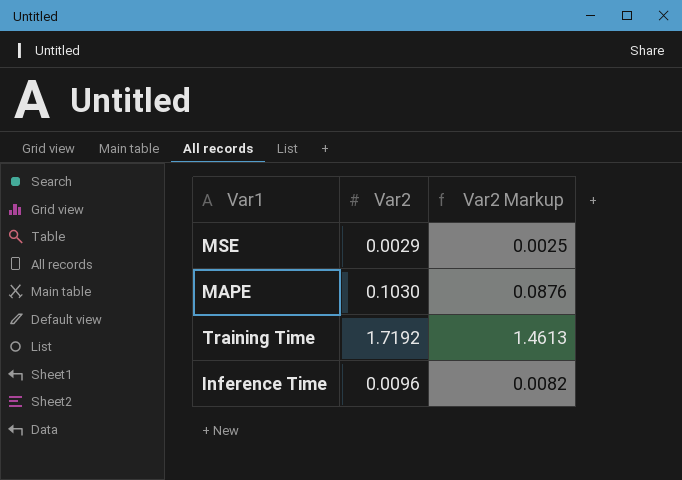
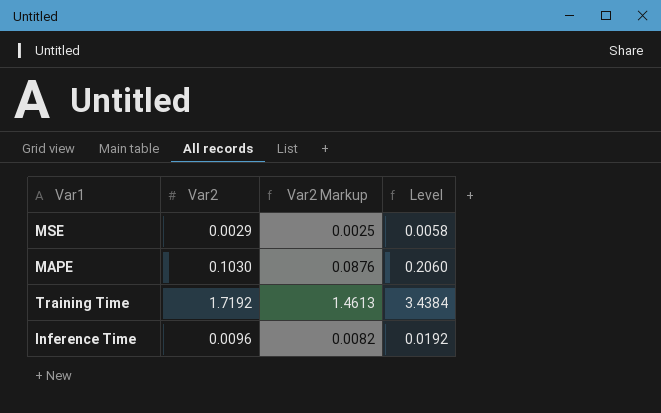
column Level | formula: none -> [Var2] * 2

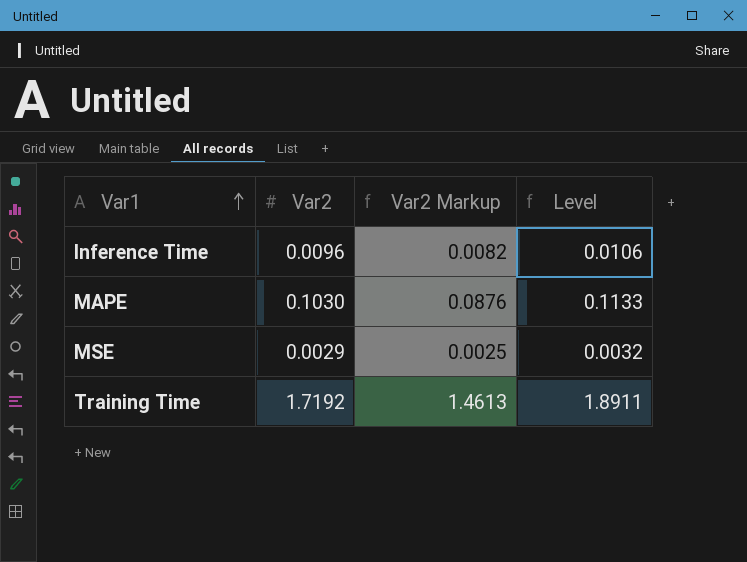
row order: none -> Var1 ascending
column Level | formula: [Var2] * 2 -> [Var2] * 1.1

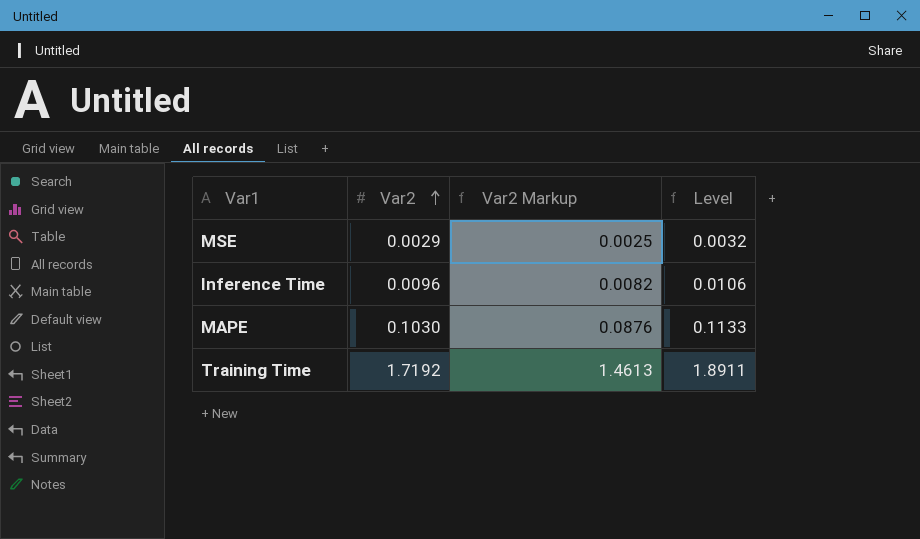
row order: Var1 ascending -> Var2 ascending

